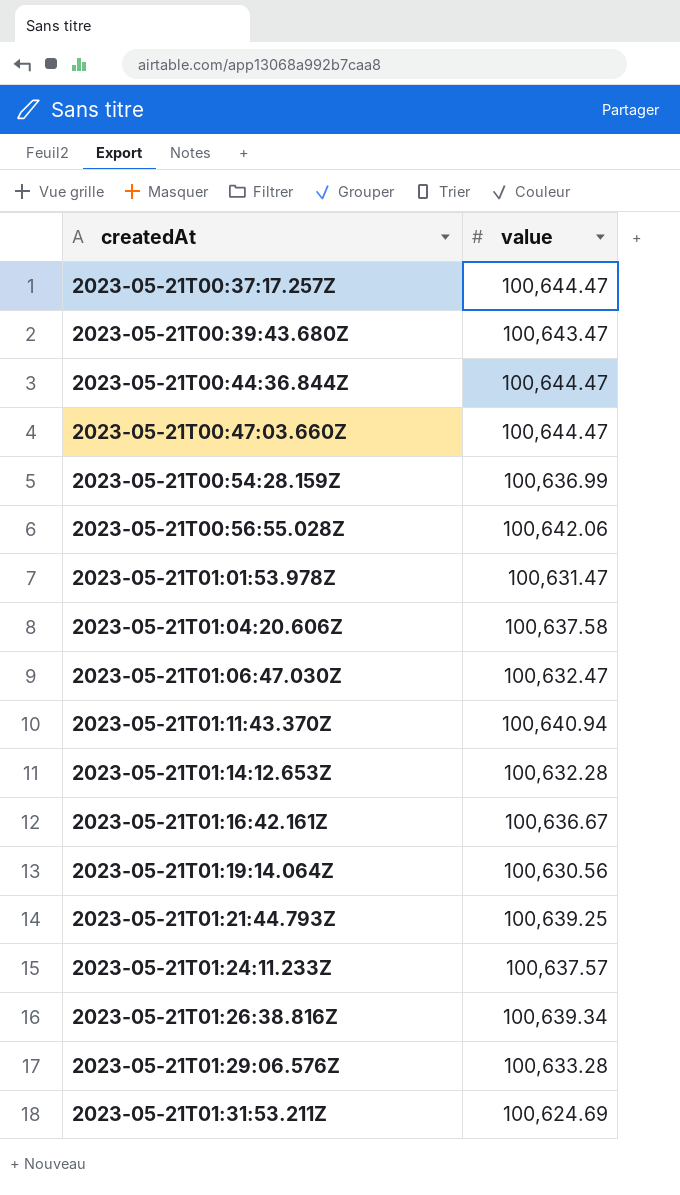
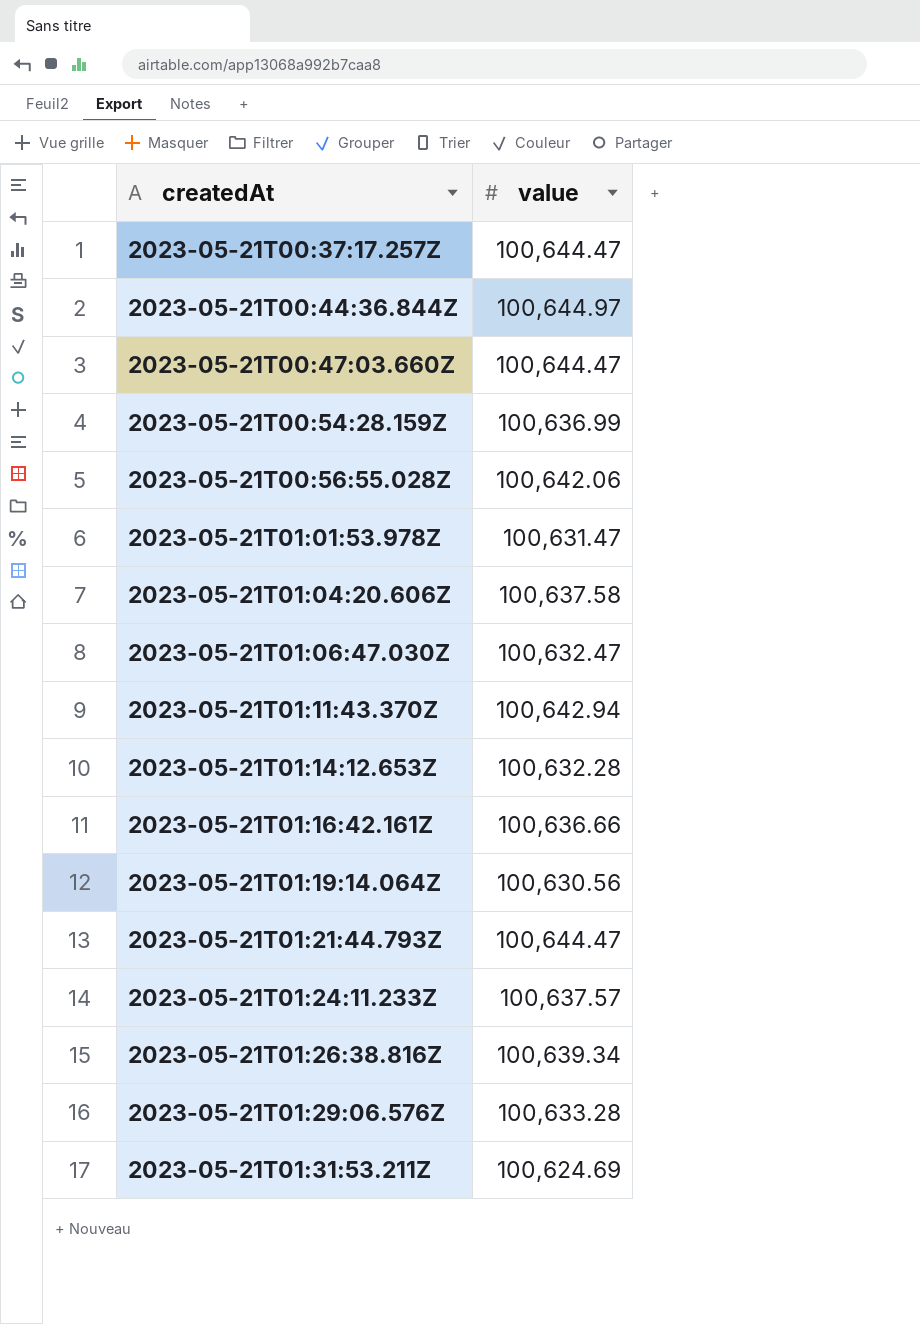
row 2023-05-21T00:39:43.680Z: 100,643.47 -> none
2023-05-21T00:44:36.844Z | value: 100,644.47 -> 100,644.97
2023-05-21T01:11:43.370Z | value: 100,640.94 -> 100,642.94
2023-05-21T01:16:42.161Z | value: 100,636.67 -> 100,636.66
2023-05-21T01:21:44.793Z | value: 100,639.25 -> 100,644.47

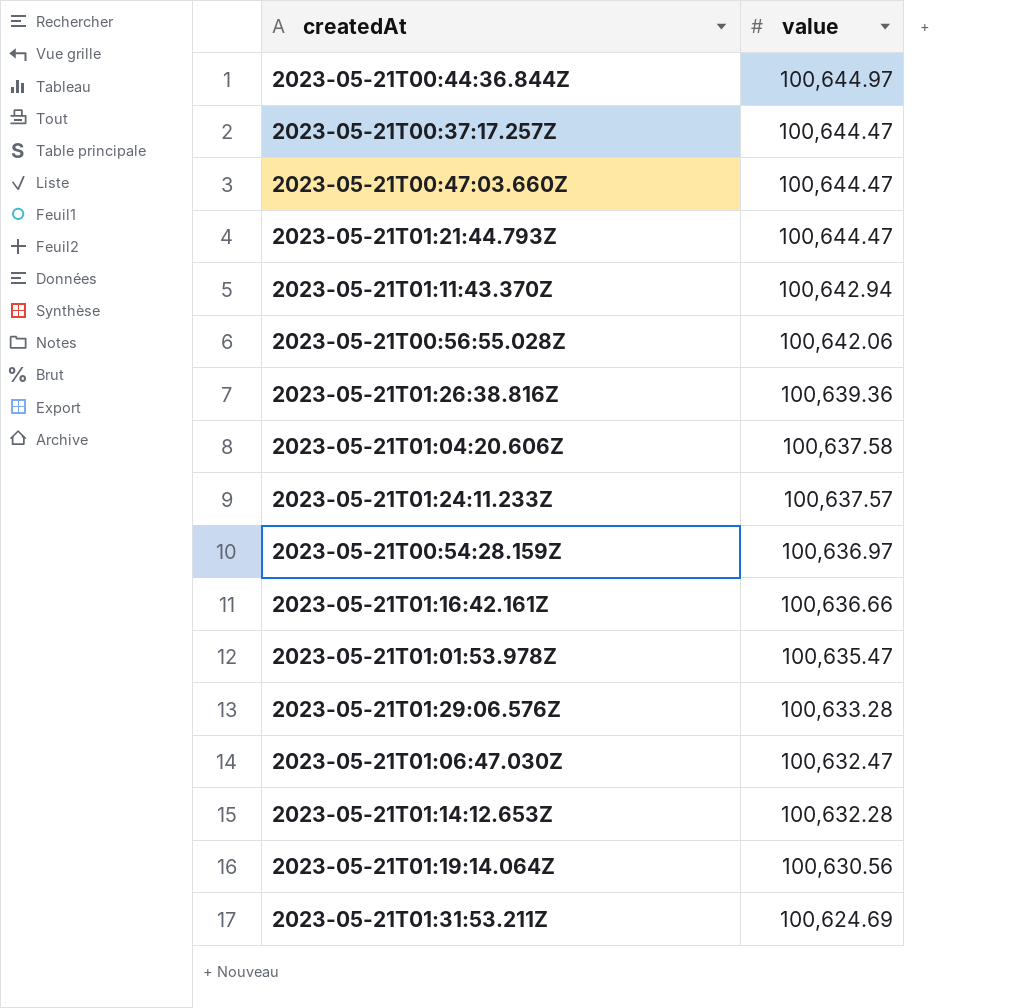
row order: createdAt ascending -> value descending
2023-05-21T01:26:38.816Z | value: 100,639.34 -> 100,639.36
2023-05-21T00:54:28.159Z | value: 100,636.99 -> 100,636.97
2023-05-21T01:01:53.978Z | value: 100,631.47 -> 100,635.47

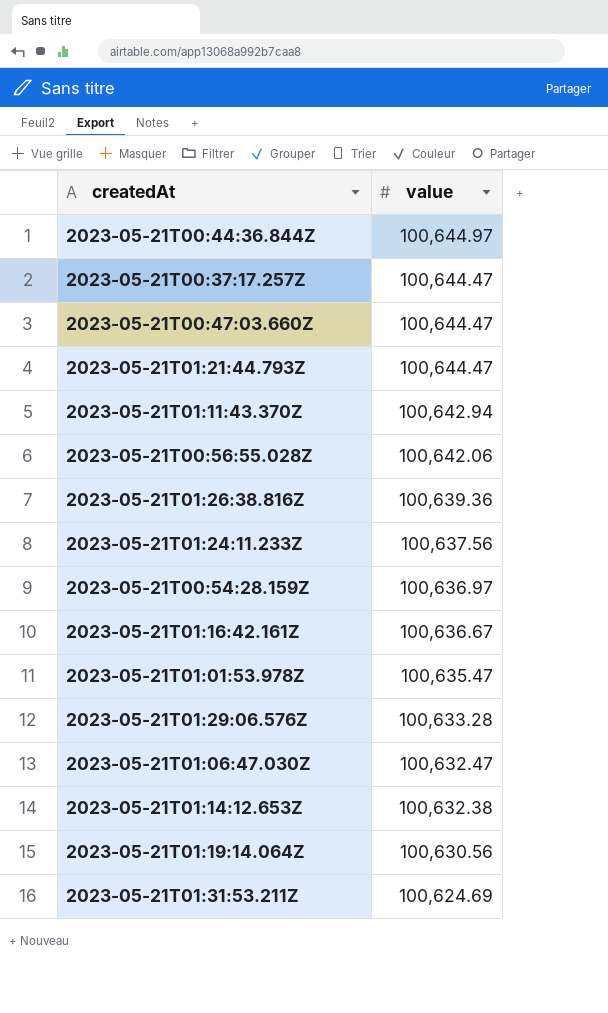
row 2023-05-21T01:04:20.606Z: 100,637.58 -> none
2023-05-21T01:24:11.233Z | value: 100,637.57 -> 100,637.56
2023-05-21T01:16:42.161Z | value: 100,636.66 -> 100,636.67
2023-05-21T01:14:12.653Z | value: 100,632.28 -> 100,632.38

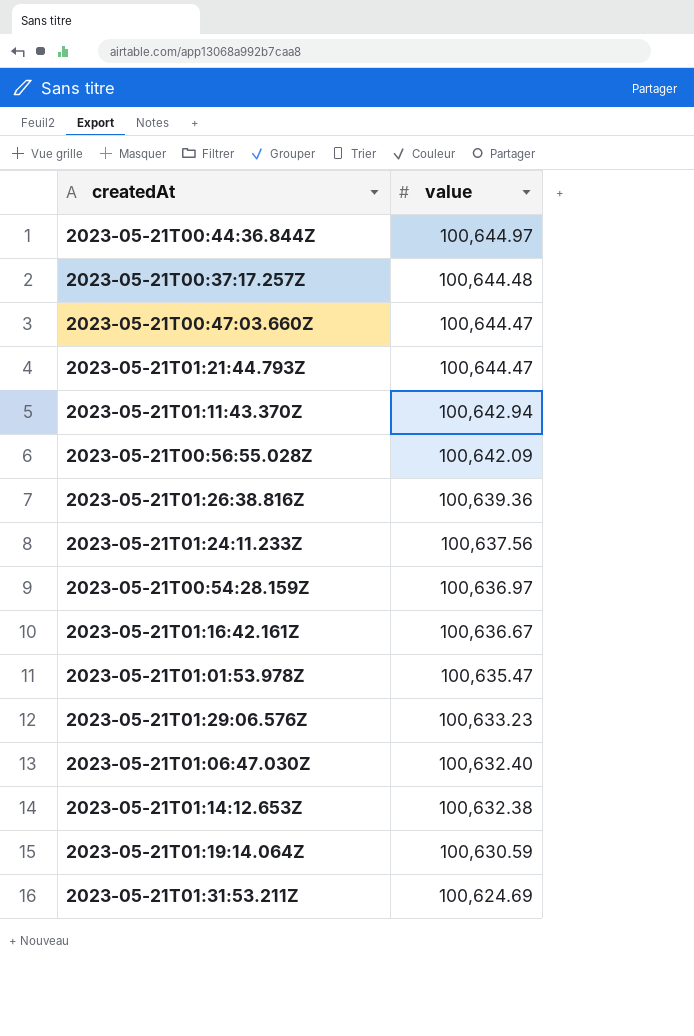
2023-05-21T00:37:17.257Z | value: 100,644.47 -> 100,644.48
2023-05-21T00:56:55.028Z | value: 100,642.06 -> 100,642.09
2023-05-21T01:29:06.576Z | value: 100,633.28 -> 100,633.23
2023-05-21T01:06:47.030Z | value: 100,632.47 -> 100,632.40
2023-05-21T01:19:14.064Z | value: 100,630.56 -> 100,630.59

